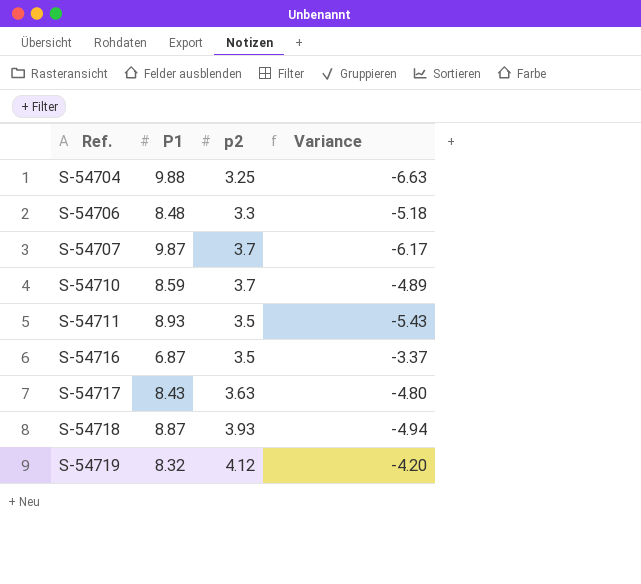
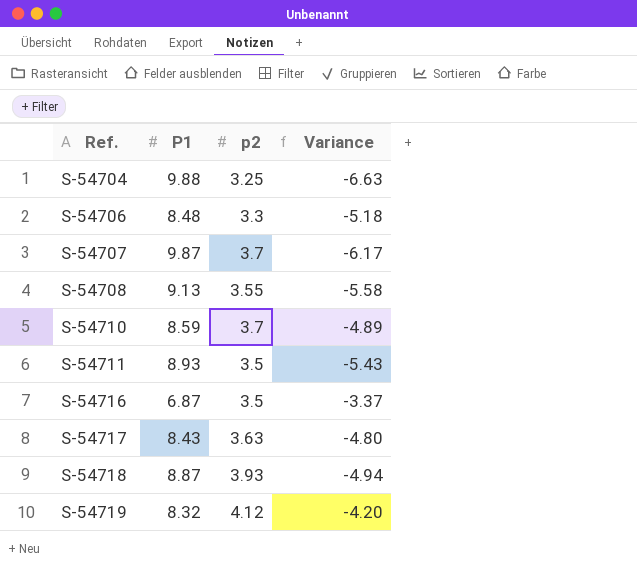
row S-54708: none -> 9.13 | 3.55 | -5.58

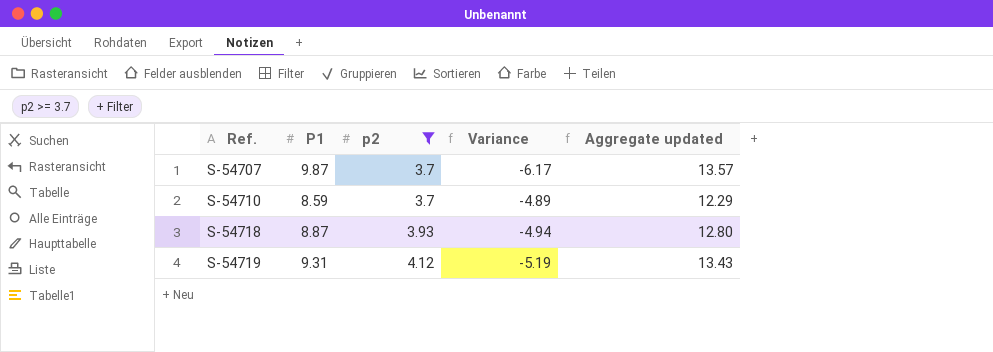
filter: none -> p2 >= 3.7
column Aggregate updated | formula: none -> [P1] + [p2]
S-54719 | P1: 8.32 -> 9.31
S-54719 | Variance: -4.20 -> -5.19

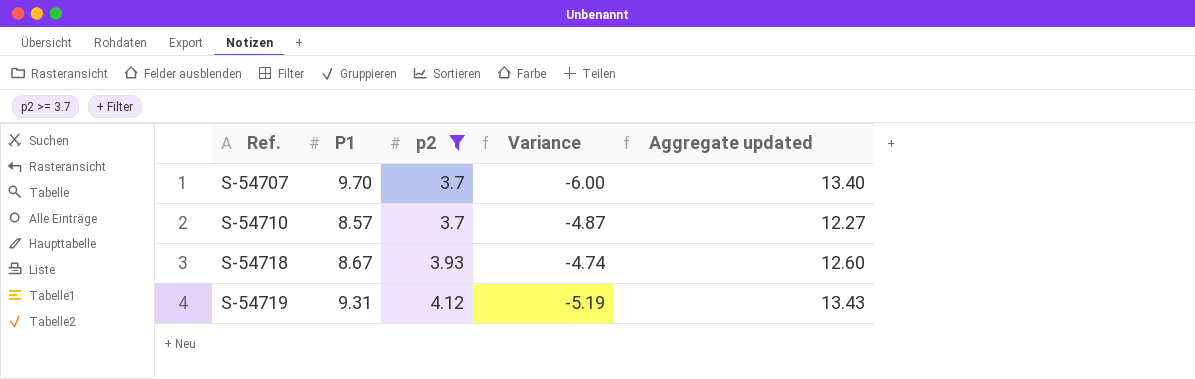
S-54707 | P1: 9.87 -> 9.70
S-54707 | Variance: -6.17 -> -6.00
S-54707 | Aggregate updated: 13.57 -> 13.40
S-54710 | P1: 8.59 -> 8.57
S-54710 | Variance: -4.89 -> -4.87
S-54710 | Aggregate updated: 12.29 -> 12.27
S-54718 | P1: 8.87 -> 8.67
S-54718 | Variance: -4.94 -> -4.74
S-54718 | Aggregate updated: 12.80 -> 12.60

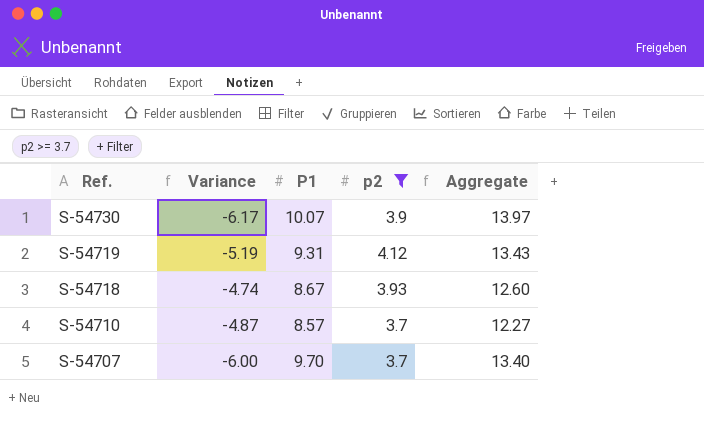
row order: Ref. ascending -> Ref. descending
column Variance | position: 4 -> 2
column name: Aggregate updated -> Aggregate
row S-54730: none -> -6.17 | 10.07 | 3.9 | 13.97

